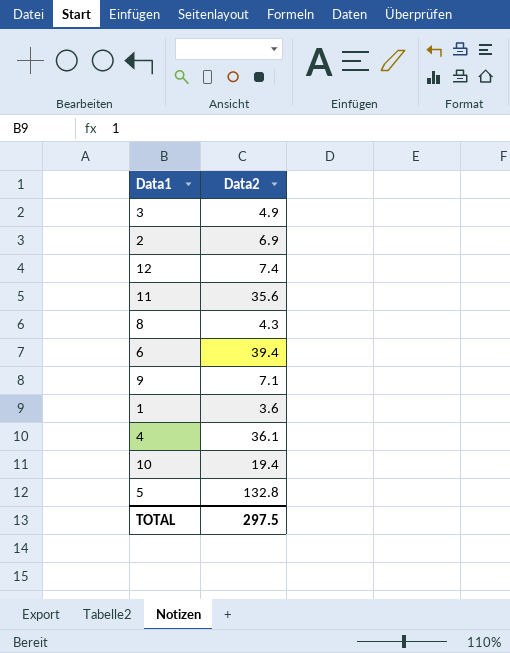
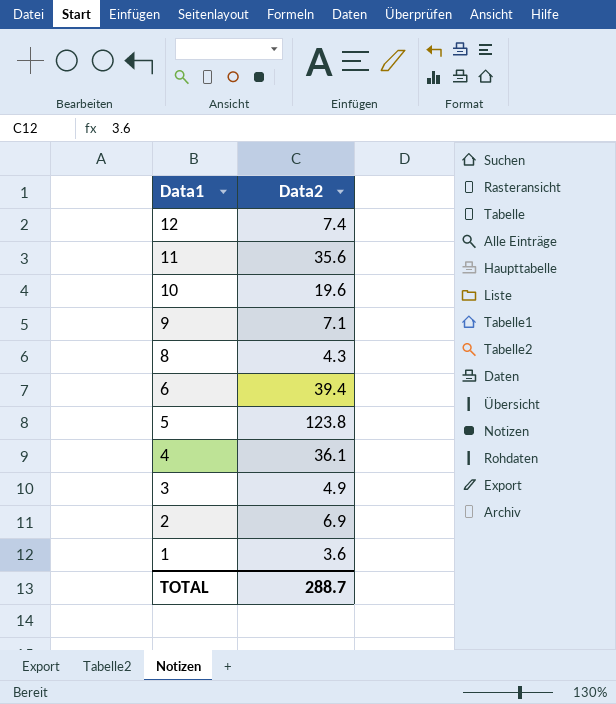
row order: none -> Data1 descending
10 | Data2: 19.4 -> 19.6
5 | Data2: 132.8 -> 123.8
TOTAL | Data2: 297.5 -> 288.7

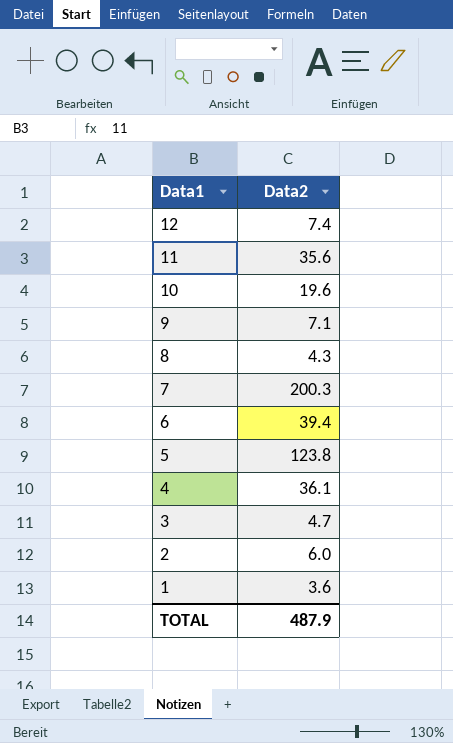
row 7: none -> 200.3
3 | Data2: 4.9 -> 4.7
2 | Data2: 6.9 -> 6.0
TOTAL | Data2: 288.7 -> 487.9

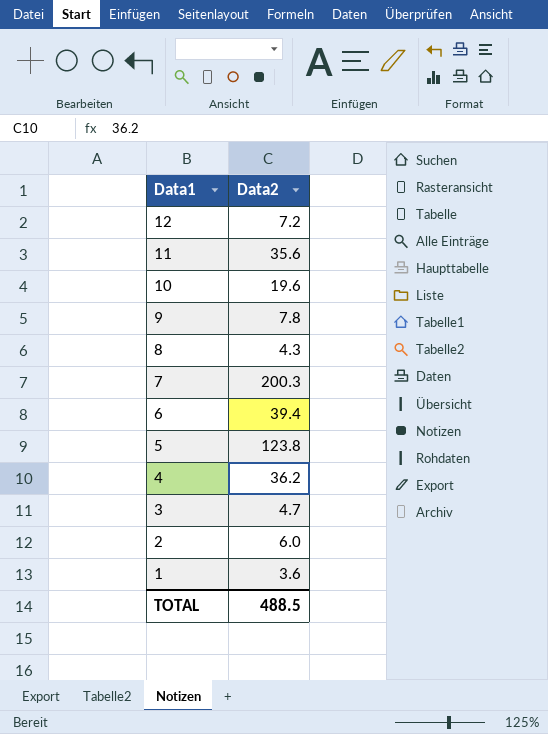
12 | Data2: 7.4 -> 7.2
9 | Data2: 7.1 -> 7.8
4 | Data2: 36.1 -> 36.2
TOTAL | Data2: 487.9 -> 488.5

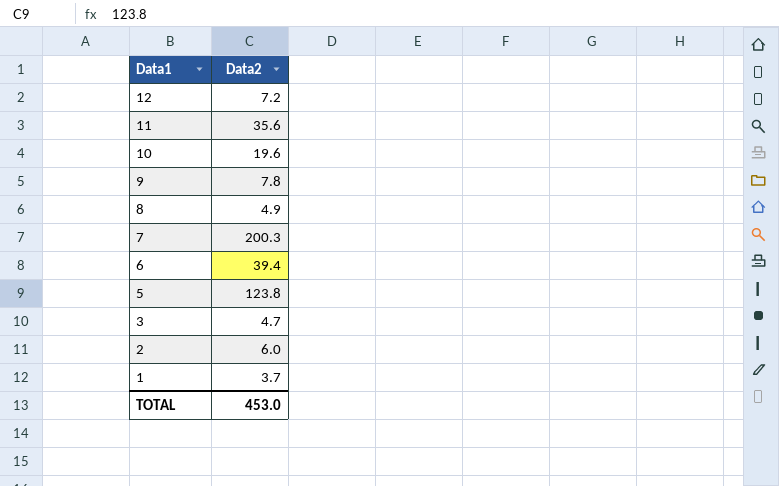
row 4: 36.2 -> none
8 | Data2: 4.3 -> 4.9
1 | Data2: 3.6 -> 3.7
TOTAL | Data2: 488.5 -> 453.0

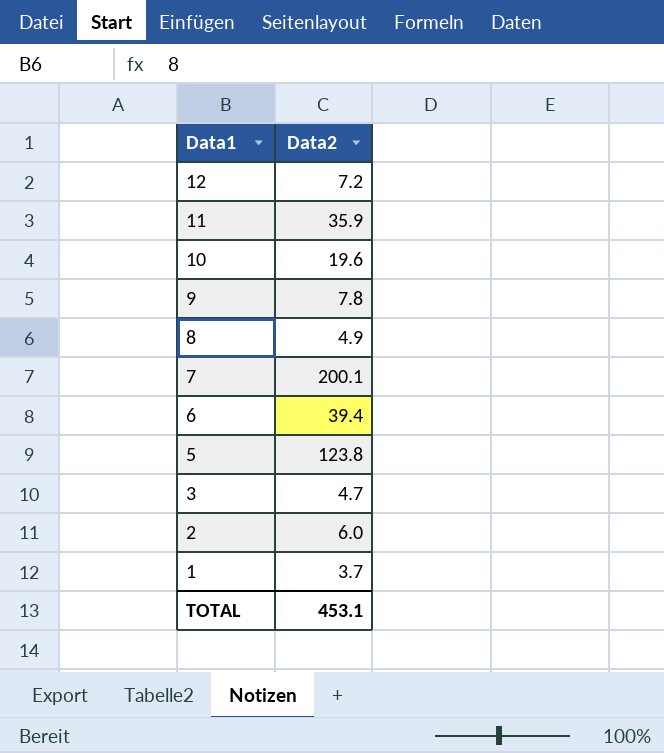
11 | Data2: 35.6 -> 35.9
7 | Data2: 200.3 -> 200.1
TOTAL | Data2: 453.0 -> 453.1

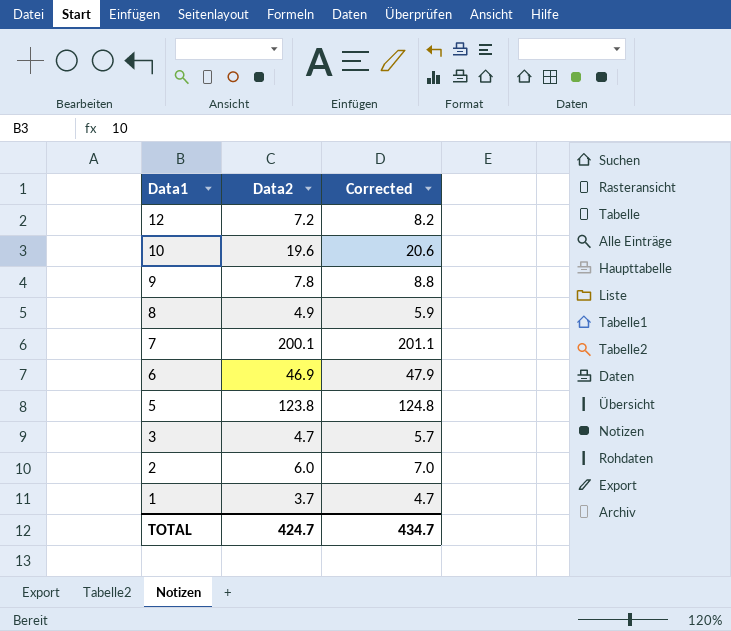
column Corrected | formula: none -> [Data2] + 1
row 11: 35.9 -> none
6 | Data2: 39.4 -> 46.9
TOTAL | Data2: 453.1 -> 424.7

